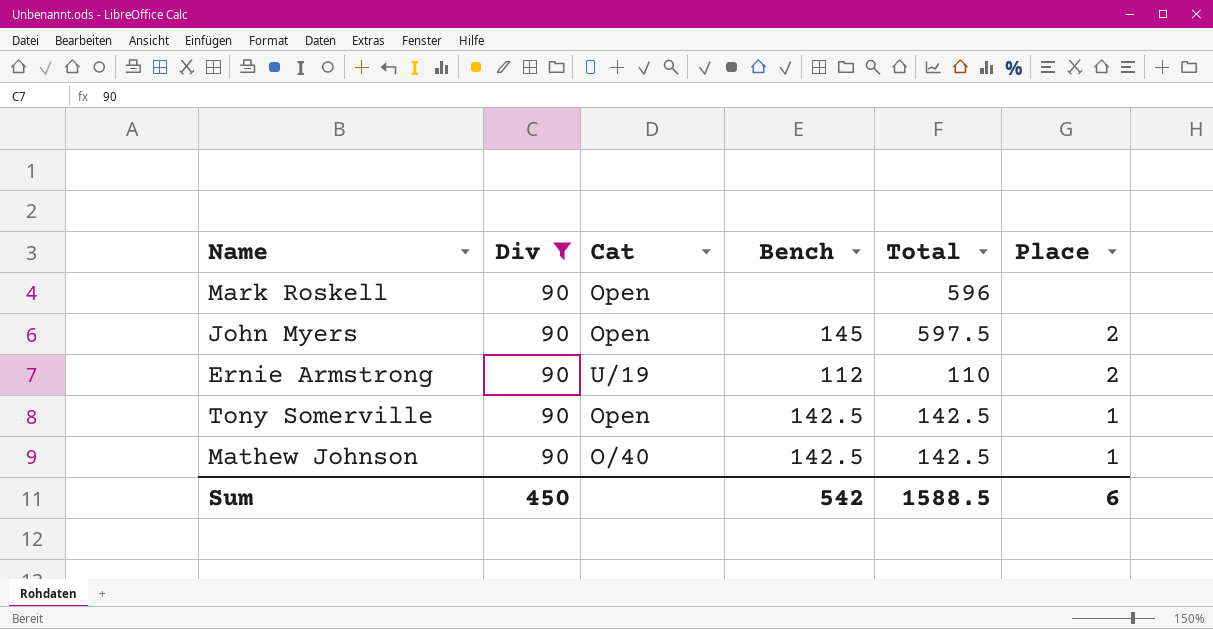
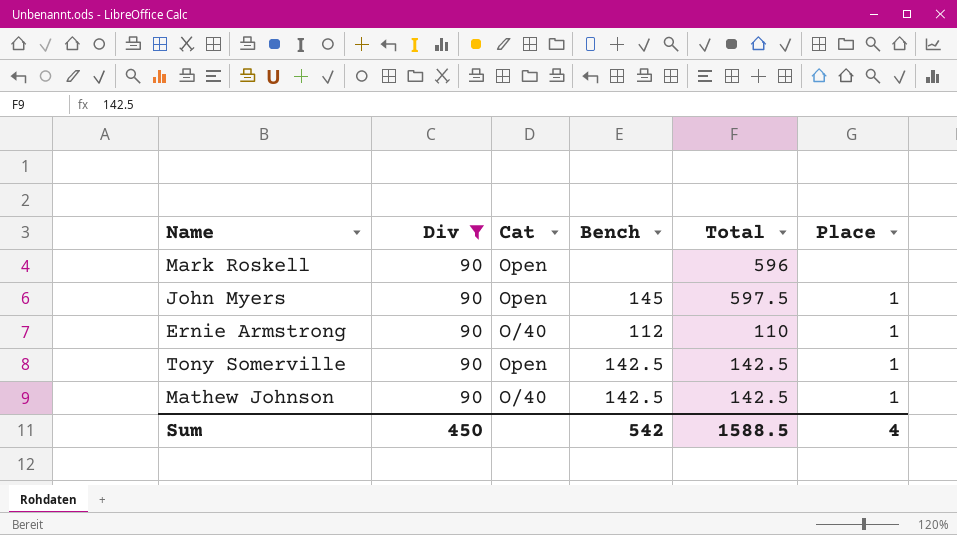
John Myers | Place: 2 -> 1
Ernie Armstrong | Cat: U/19 -> O/40
Ernie Armstrong | Place: 2 -> 1
Sum | Place: 6 -> 4

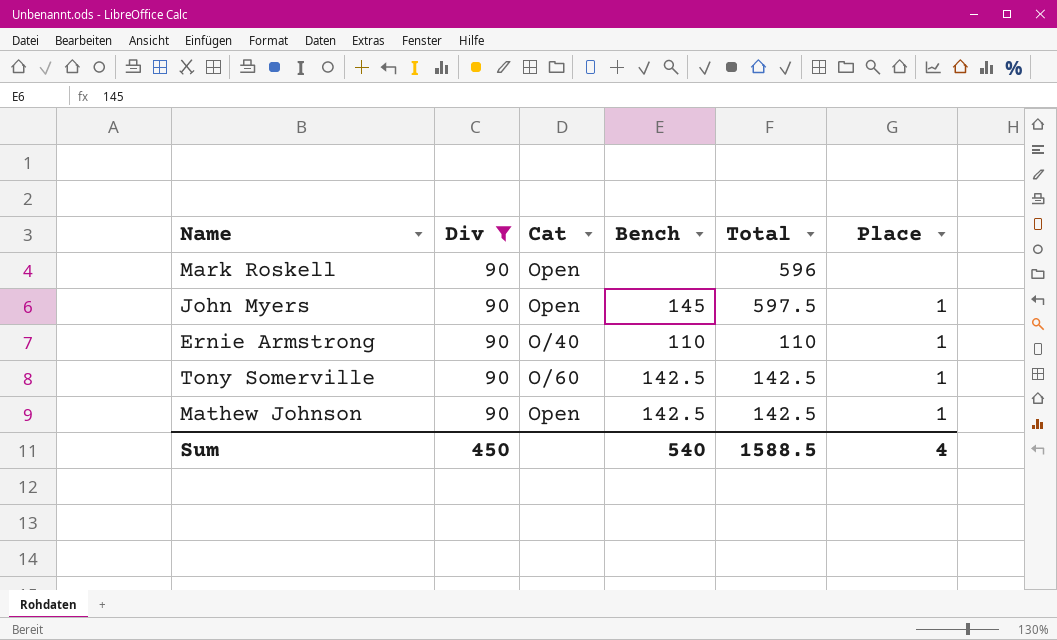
Ernie Armstrong | Bench: 112 -> 110
Tony Somerville | Cat: Open -> O/60
Mathew Johnson | Cat: O/40 -> Open
Sum | Bench: 542 -> 540

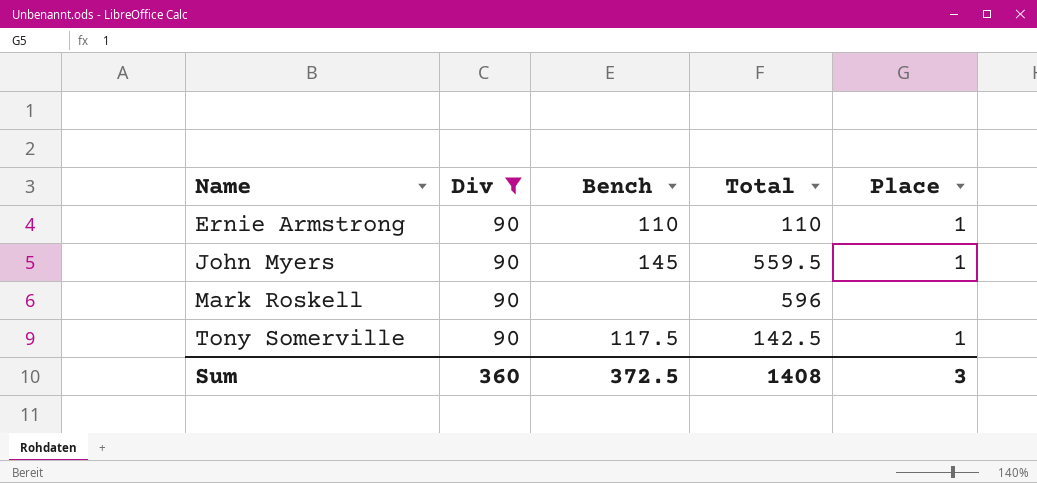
row order: none -> Name ascending
column Cat | position: 3 -> none
row Mathew Johnson: 90 | Open | 142.5 | 142.5 | 1 -> none
John Myers | Total: 597.5 -> 559.5
Tony Somerville | Bench: 142.5 -> 117.5
Sum | Div: 450 -> 360
Sum | Bench: 540 -> 372.5
Sum | Total: 1588.5 -> 1408
Sum | Place: 4 -> 3

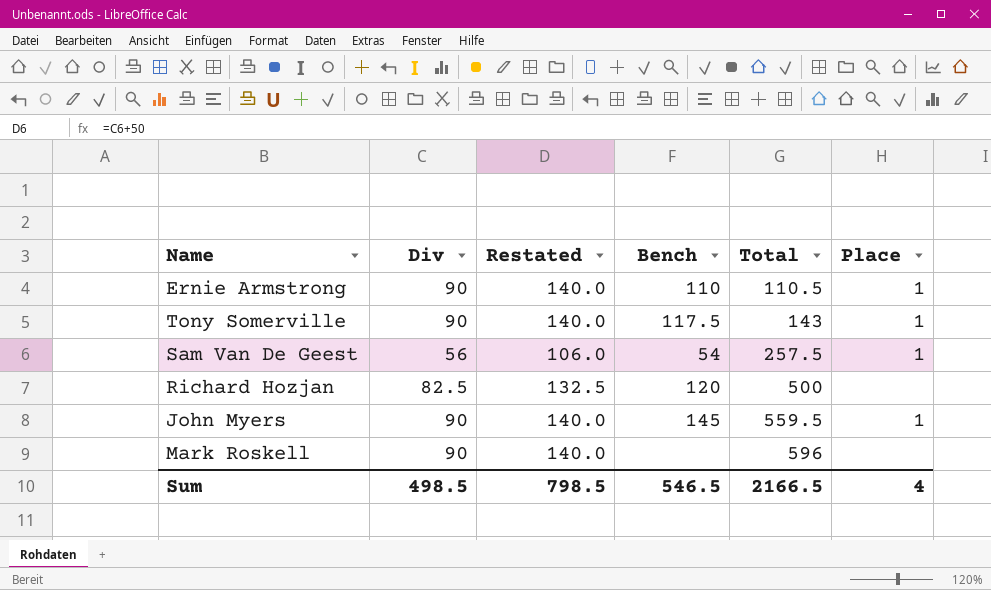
filter: Div = 90 -> none
row order: Name ascending -> Total ascending
column Restated | formula: none -> [Div] + 50
Ernie Armstrong | Total: 110 -> 110.5
Tony Somerville | Total: 142.5 -> 143
Sum | Div: 360 -> 498.5
Sum | Bench: 372.5 -> 546.5
Sum | Total: 1408 -> 2166.5
Sum | Place: 3 -> 4

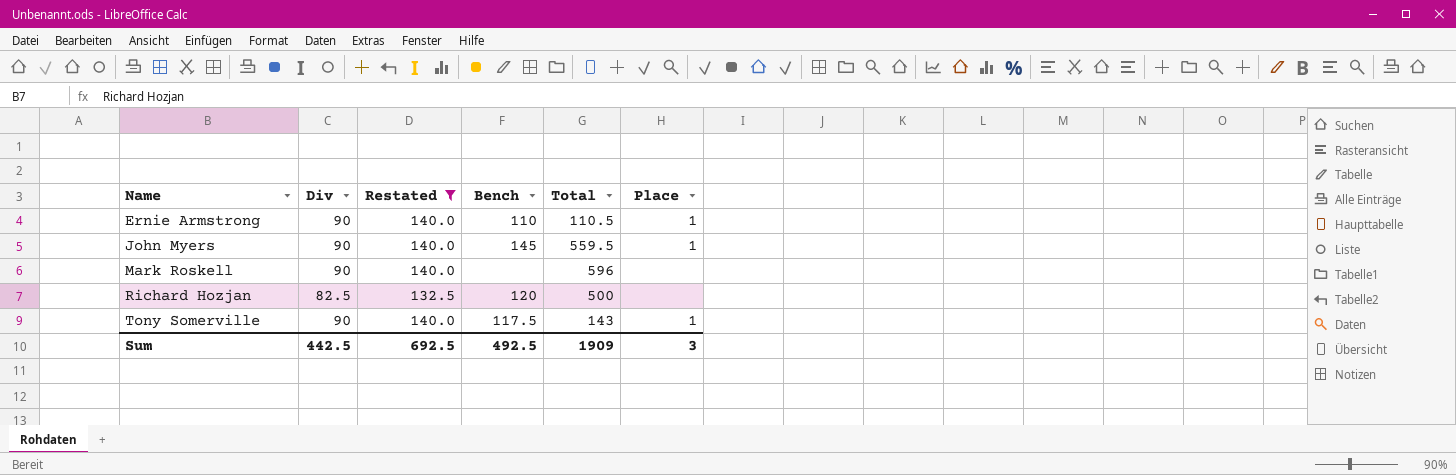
filter: none -> Restated != 106.0
row order: Total ascending -> Name ascending
Sum | Div: 498.5 -> 442.5
Sum | Restated: 798.5 -> 692.5
Sum | Bench: 546.5 -> 492.5
Sum | Total: 2166.5 -> 1909
Sum | Place: 4 -> 3

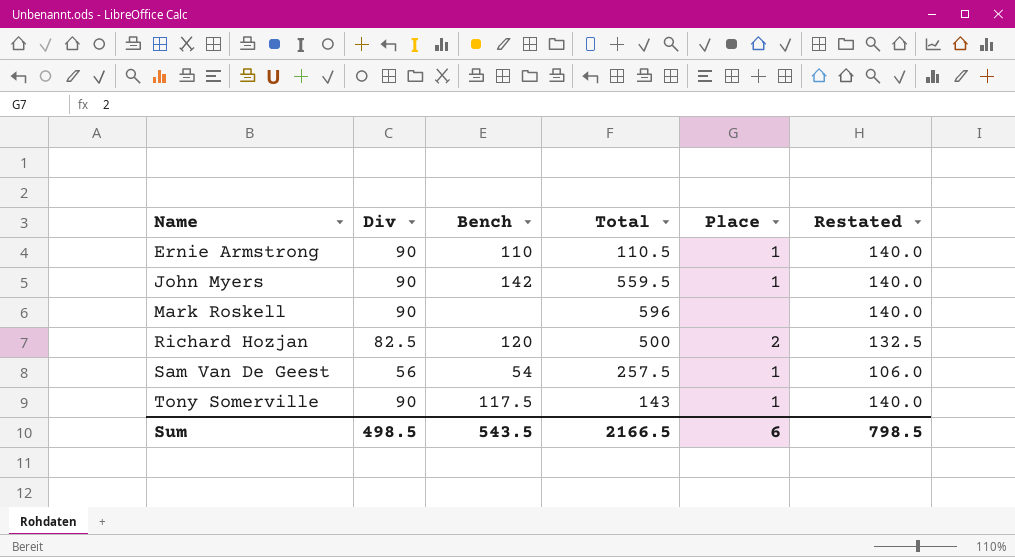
filter: Restated != 106.0 -> none
column Restated | position: 3 -> 6
John Myers | Bench: 145 -> 142
Richard Hozjan | Place: none -> 2
Sum | Div: 442.5 -> 498.5
Sum | Bench: 492.5 -> 543.5
Sum | Total: 1909 -> 2166.5
Sum | Place: 3 -> 6
Sum | Restated: 692.5 -> 798.5

